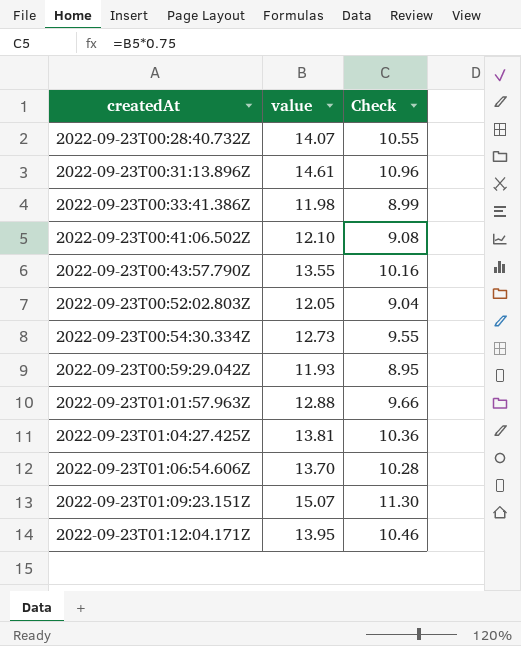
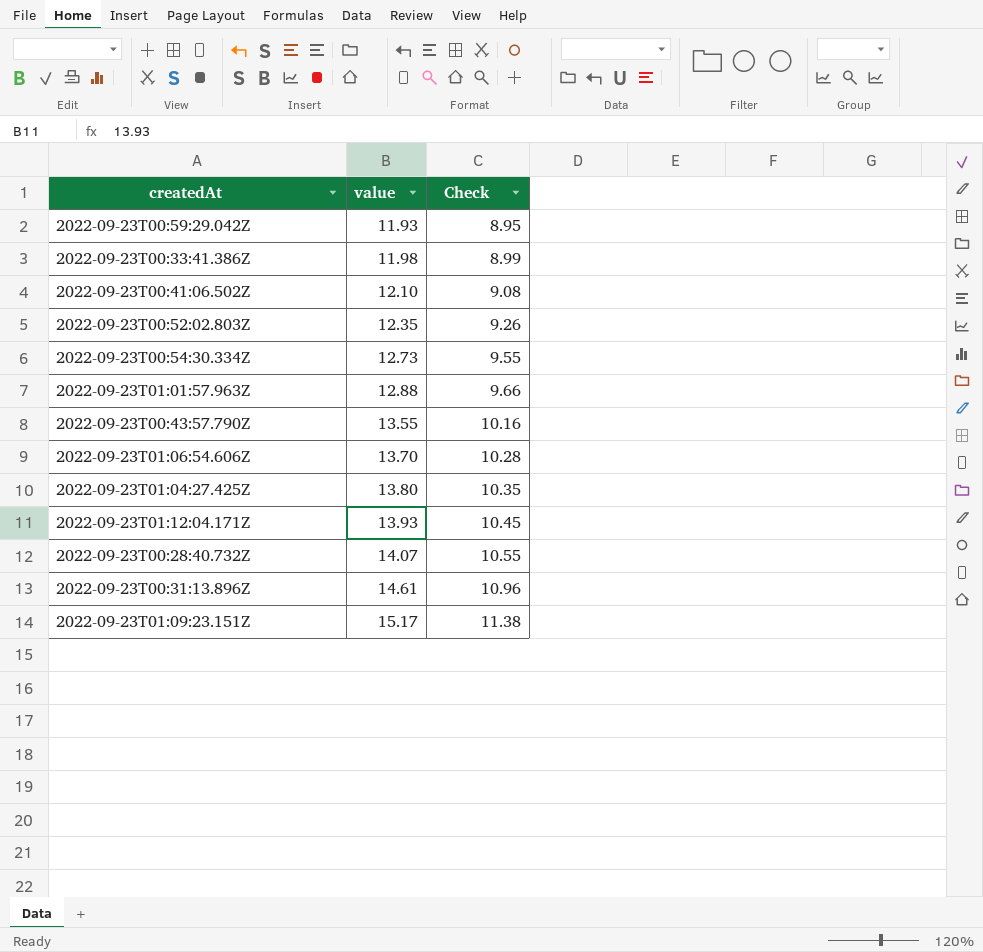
row order: createdAt ascending -> value ascending
2022-09-23T00:52:02.803Z | value: 12.05 -> 12.35
2022-09-23T00:52:02.803Z | Check: 9.04 -> 9.26
2022-09-23T01:04:27.425Z | value: 13.81 -> 13.80
2022-09-23T01:04:27.425Z | Check: 10.36 -> 10.35
2022-09-23T01:12:04.171Z | value: 13.95 -> 13.93
2022-09-23T01:12:04.171Z | Check: 10.46 -> 10.45
2022-09-23T01:09:23.151Z | value: 15.07 -> 15.17
2022-09-23T01:09:23.151Z | Check: 11.30 -> 11.38

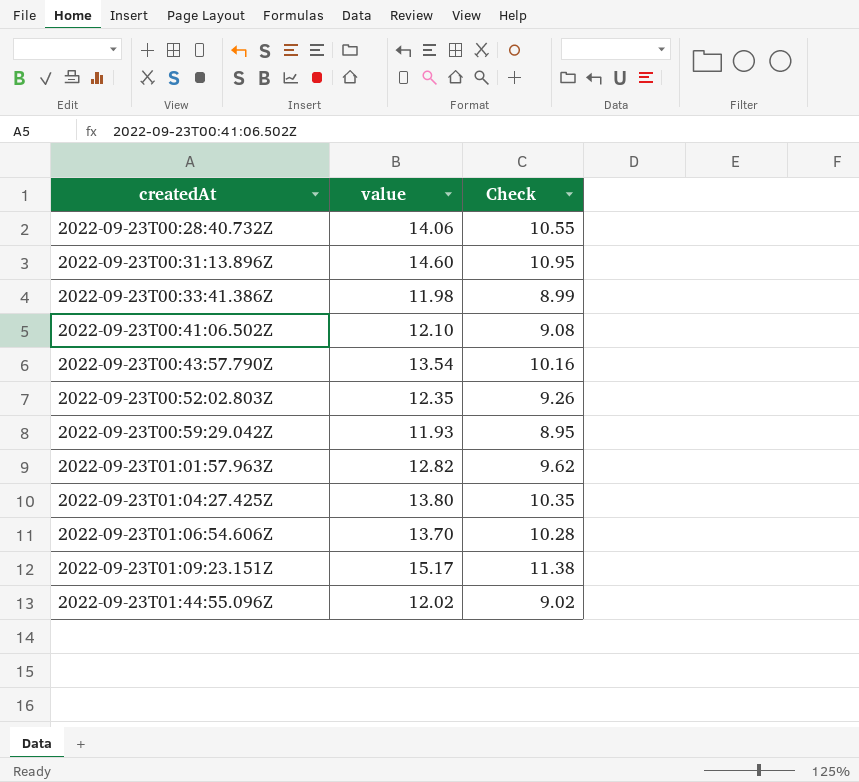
row order: value ascending -> createdAt ascending
row 2022-09-23T00:54:30.334Z: 12.73 | 9.55 -> none
row 2022-09-23T01:12:04.171Z: 13.93 | 10.45 -> none
2022-09-23T00:28:40.732Z | value: 14.07 -> 14.06
2022-09-23T00:31:13.896Z | value: 14.61 -> 14.60
2022-09-23T00:31:13.896Z | Check: 10.96 -> 10.95
2022-09-23T00:43:57.790Z | value: 13.55 -> 13.54
2022-09-23T01:01:57.963Z | value: 12.88 -> 12.82
2022-09-23T01:01:57.963Z | Check: 9.66 -> 9.62
row 2022-09-23T01:44:55.096Z: none -> 12.02 | 9.02

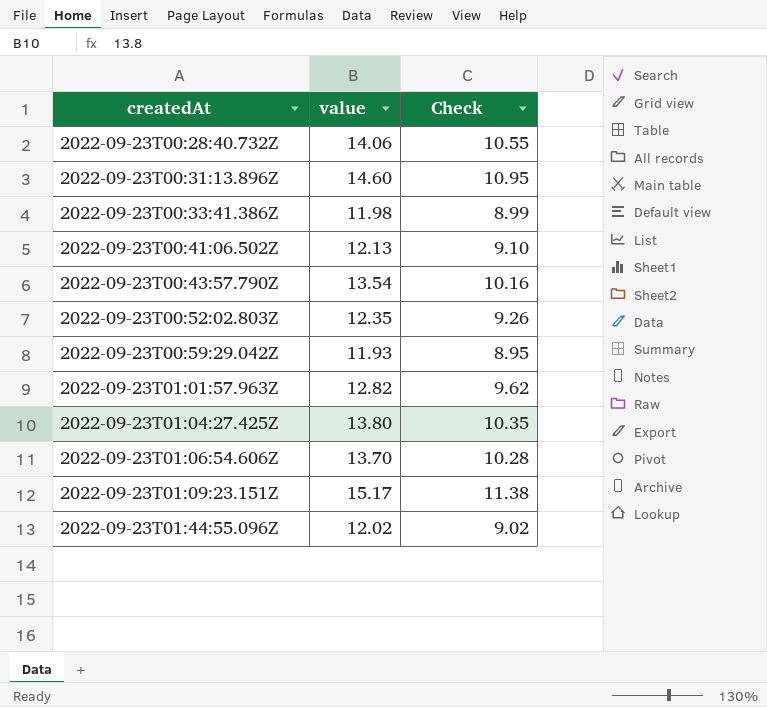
2022-09-23T00:41:06.502Z | value: 12.10 -> 12.13
2022-09-23T00:41:06.502Z | Check: 9.08 -> 9.10

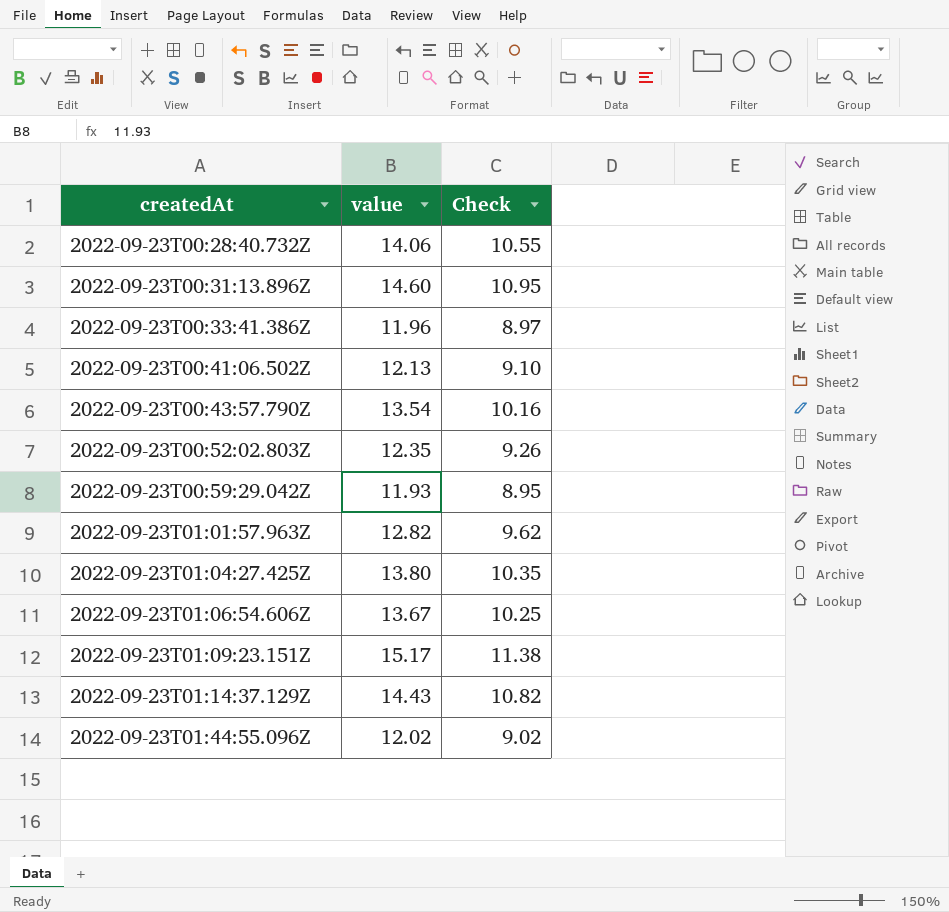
2022-09-23T00:33:41.386Z | value: 11.98 -> 11.96
2022-09-23T00:33:41.386Z | Check: 8.99 -> 8.97
2022-09-23T01:06:54.606Z | value: 13.70 -> 13.67
2022-09-23T01:06:54.606Z | Check: 10.28 -> 10.25
row 2022-09-23T01:14:37.129Z: none -> 14.43 | 10.82

